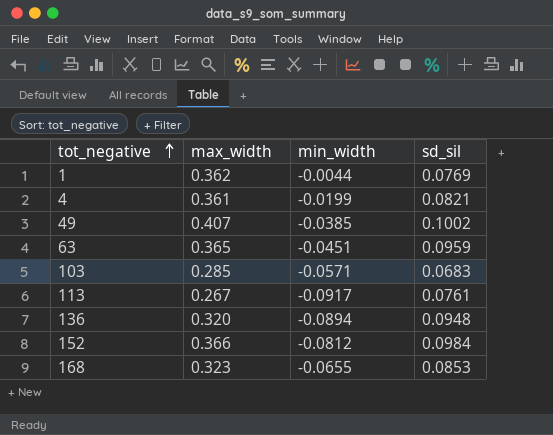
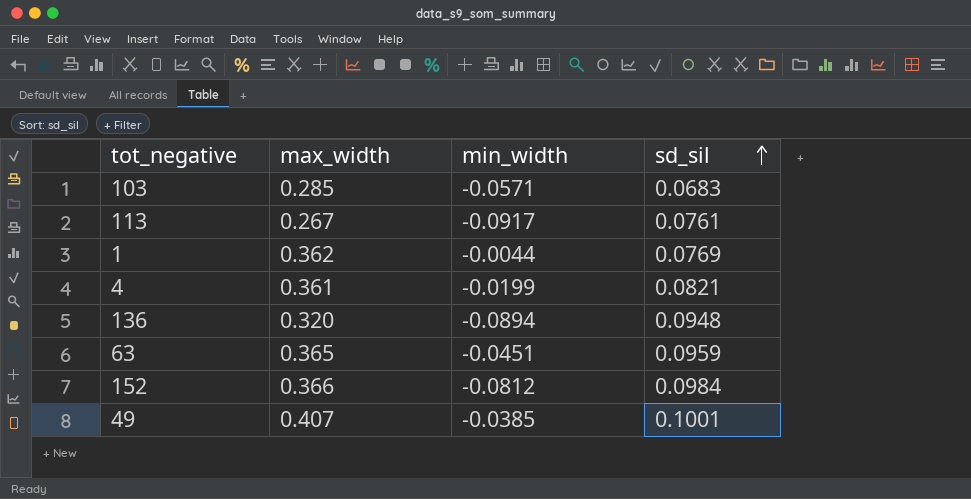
row order: tot_negative ascending -> sd_sil ascending
row 168: 0.323 | -0.0655 | 0.0853 -> none
49 | sd_sil: 0.1002 -> 0.1001

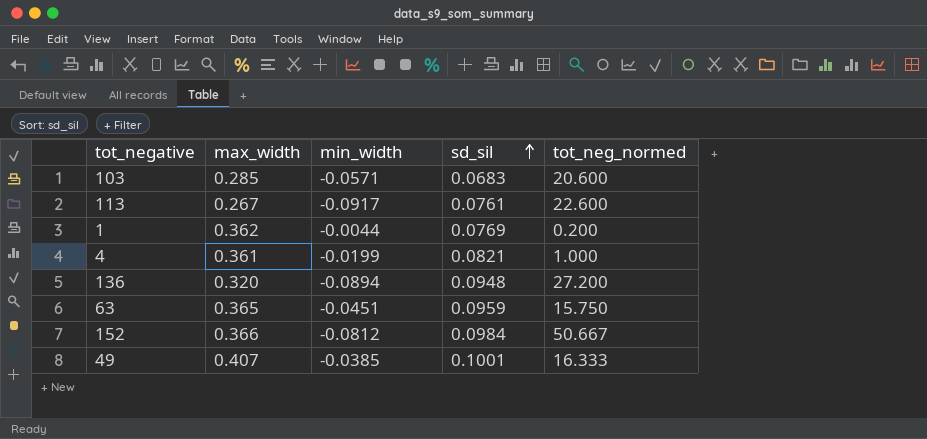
column tot_neg_normed | position: none -> 5

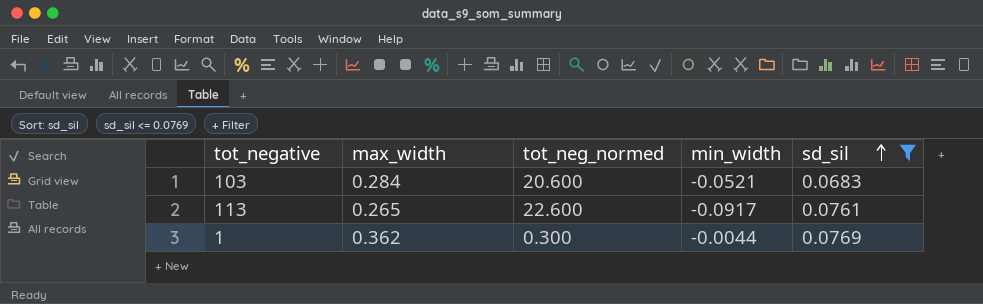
filter: none -> sd_sil <= 0.0769
column tot_neg_normed | position: 5 -> 3
103 | max_width: 0.285 -> 0.284
103 | min_width: -0.0571 -> -0.0521
113 | max_width: 0.267 -> 0.265
1 | tot_neg_normed: 0.200 -> 0.300

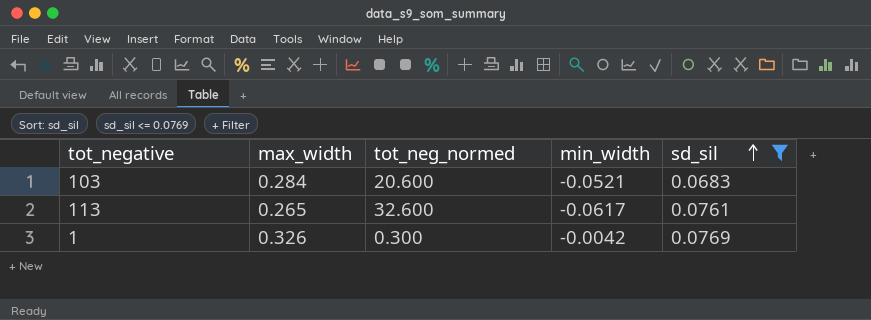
113 | tot_neg_normed: 22.600 -> 32.600
113 | min_width: -0.0917 -> -0.0617
1 | max_width: 0.362 -> 0.326
1 | min_width: -0.0044 -> -0.0042

